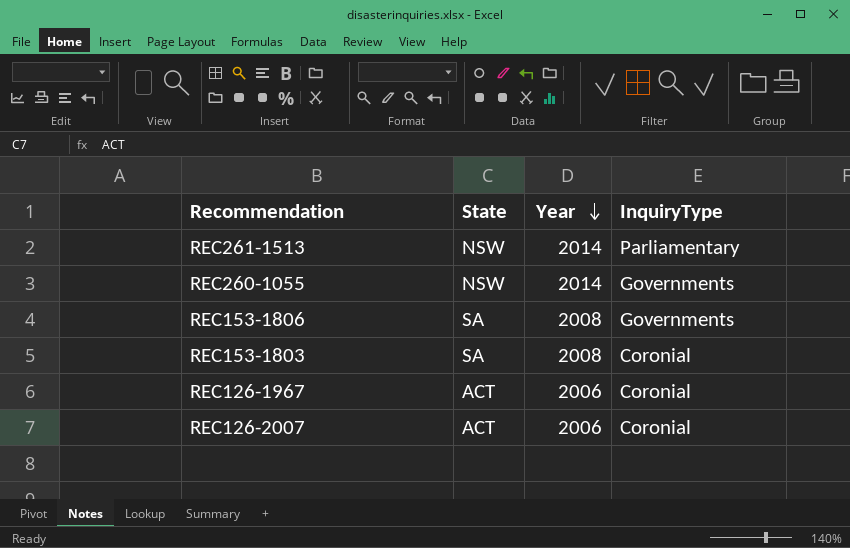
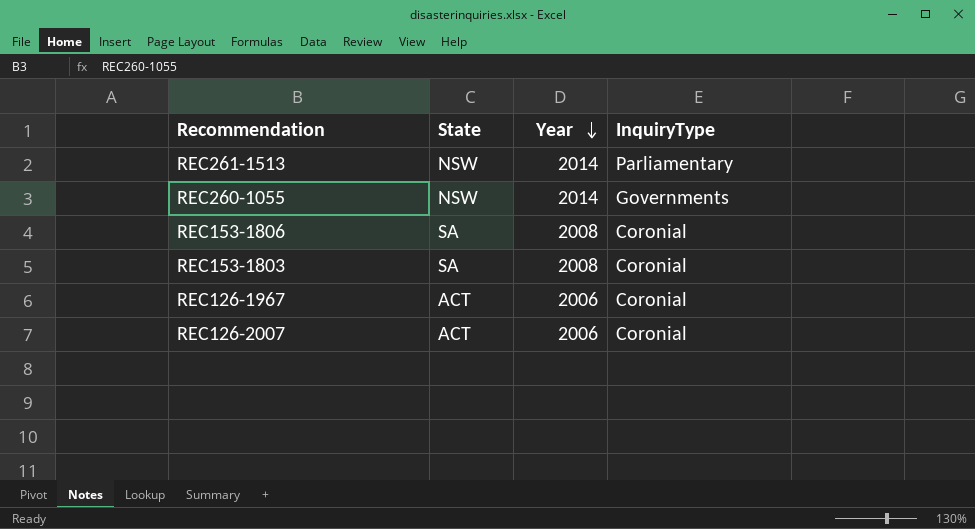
REC153-1806 | InquiryType: Governments -> Coronial

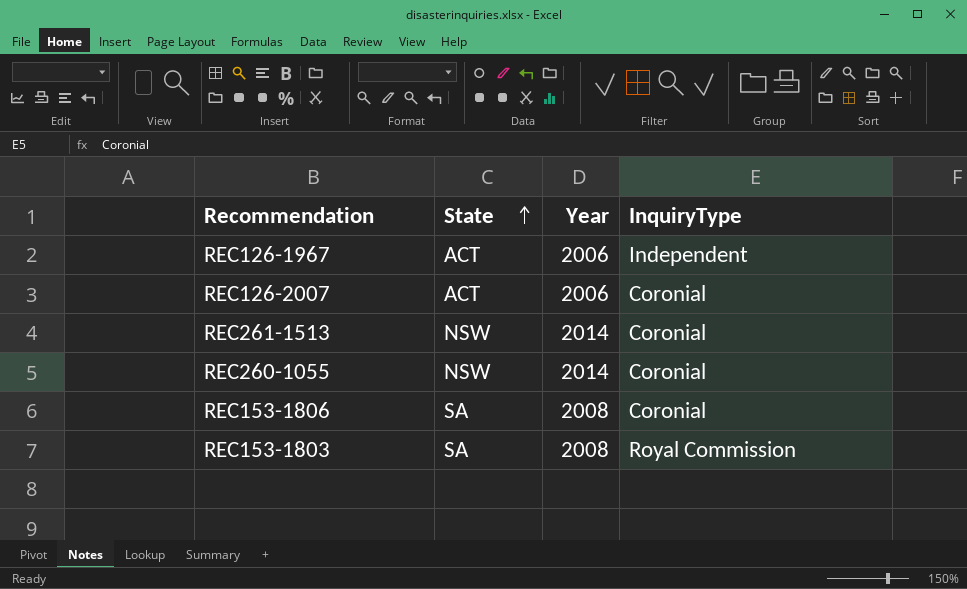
row order: Year descending -> State ascending
REC126-1967 | InquiryType: Coronial -> Independent
REC261-1513 | InquiryType: Parliamentary -> Coronial
REC260-1055 | InquiryType: Governments -> Coronial
REC153-1803 | InquiryType: Coronial -> Royal Commission

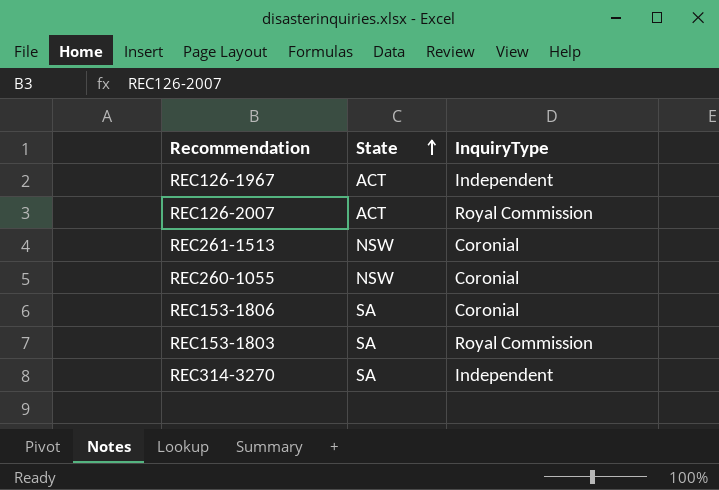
column Year | position: 3 -> none
REC126-2007 | InquiryType: Coronial -> Royal Commission
row REC314-3270: none -> SA | Independent

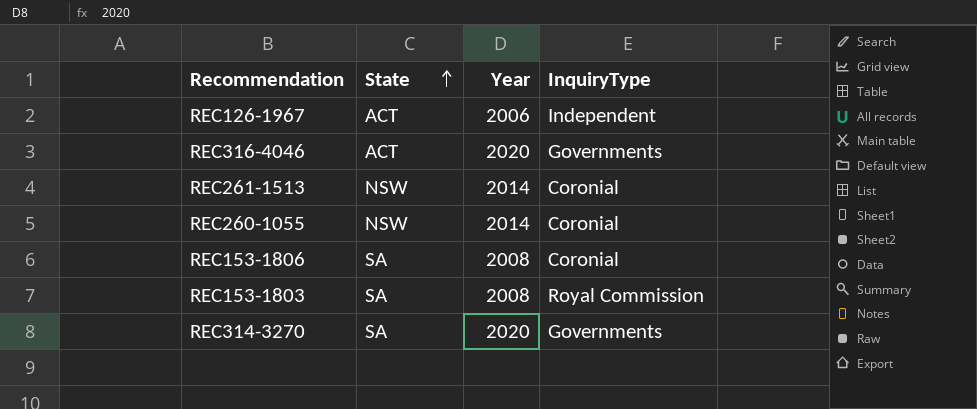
column Year | position: none -> 3
row REC126-2007: ACT | Royal Commission -> none
row REC316-4046: none -> ACT | 2020 | Governments
REC314-3270 | InquiryType: Independent -> Governments

